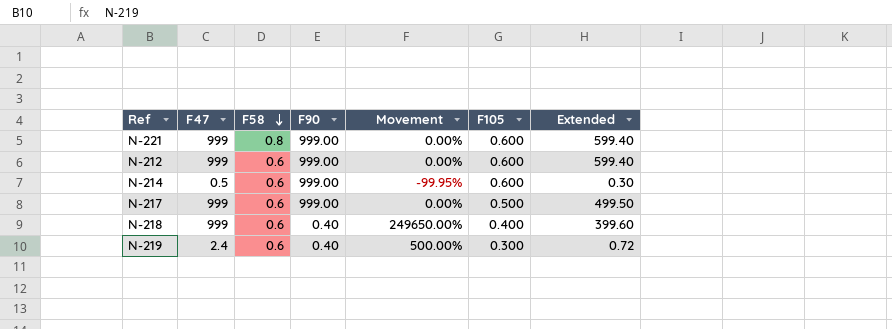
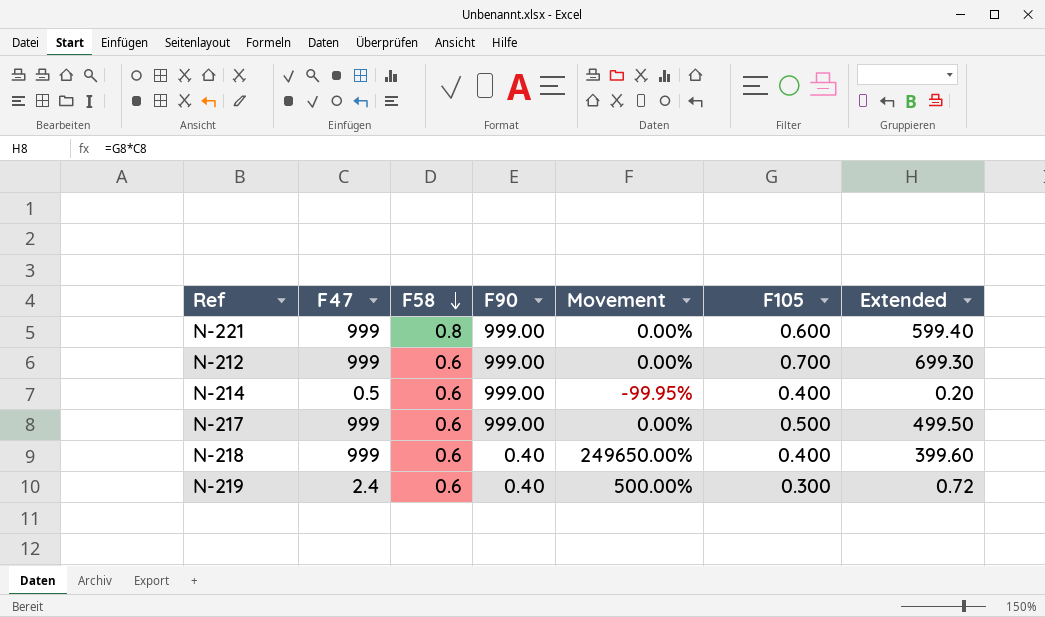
N-212 | F105: 0.600 -> 0.700
N-212 | Extended: 599.40 -> 699.30
N-214 | F105: 0.600 -> 0.400
N-214 | Extended: 0.30 -> 0.20

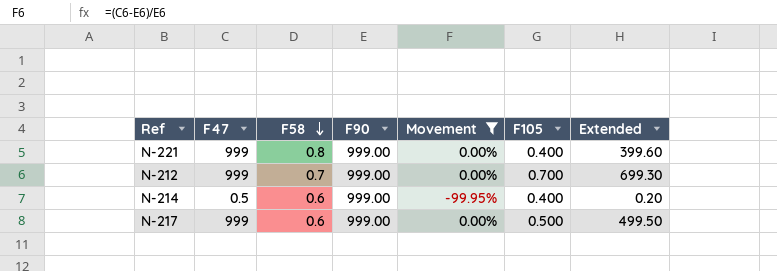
filter: none -> Movement <= 0.00%
N-221 | F105: 0.600 -> 0.400
N-221 | Extended: 599.40 -> 399.60
N-212 | F58: 0.6 -> 0.7

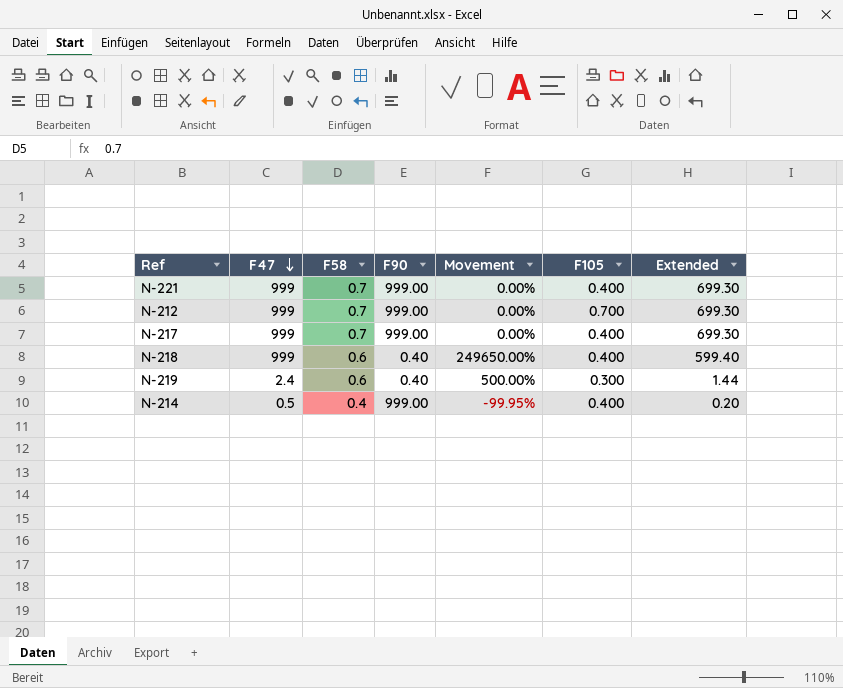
filter: Movement <= 0.00% -> none
row order: F58 descending -> F47 descending
column Extended | formula: [F47] * [F105] -> [F47] * [F58]
N-221 | F58: 0.8 -> 0.7
N-217 | F58: 0.6 -> 0.7
N-217 | F105: 0.500 -> 0.400
N-214 | F58: 0.6 -> 0.4

